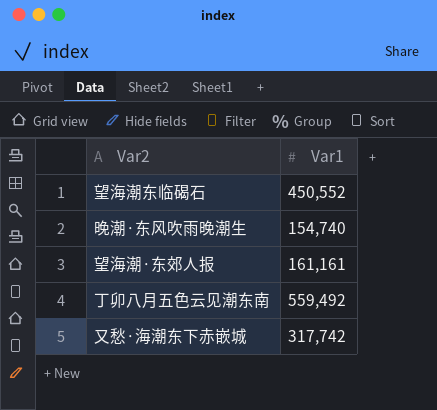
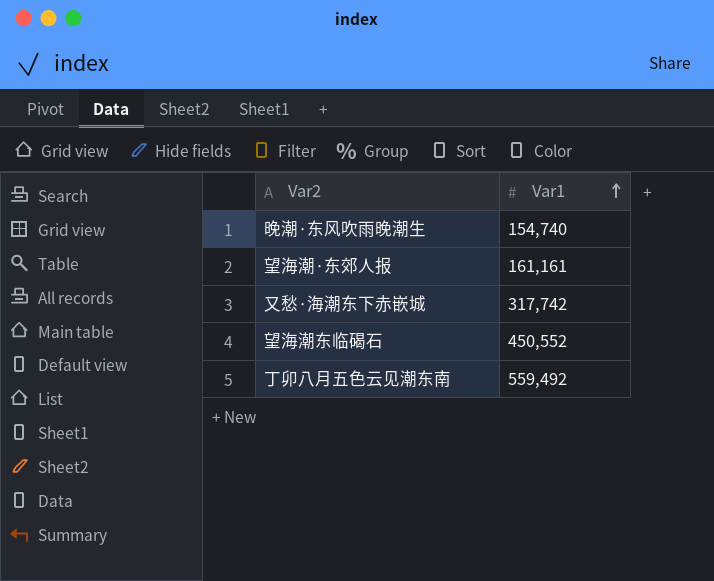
row order: none -> Var1 ascending

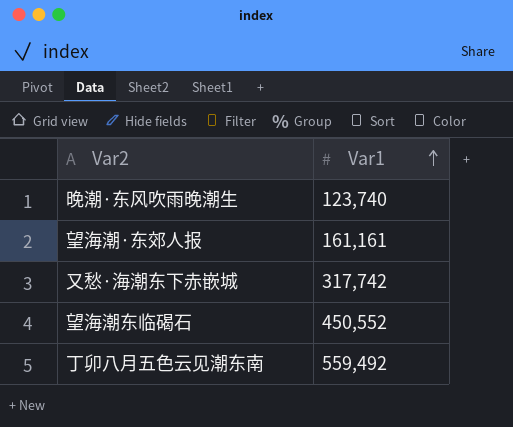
晚潮·东风吹雨晚潮生 | Var1: 154,740 -> 123,740

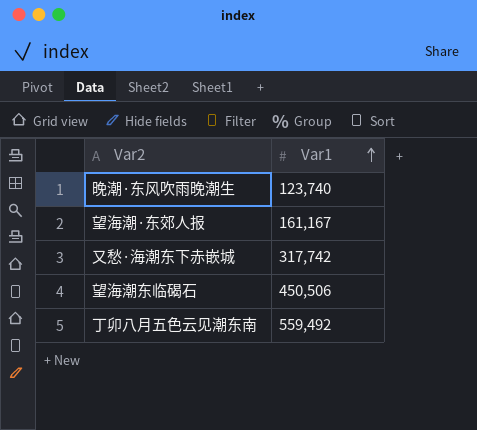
望海潮·东郊人报 | Var1: 161,161 -> 161,167
望海潮东临碣石 | Var1: 450,552 -> 450,506

